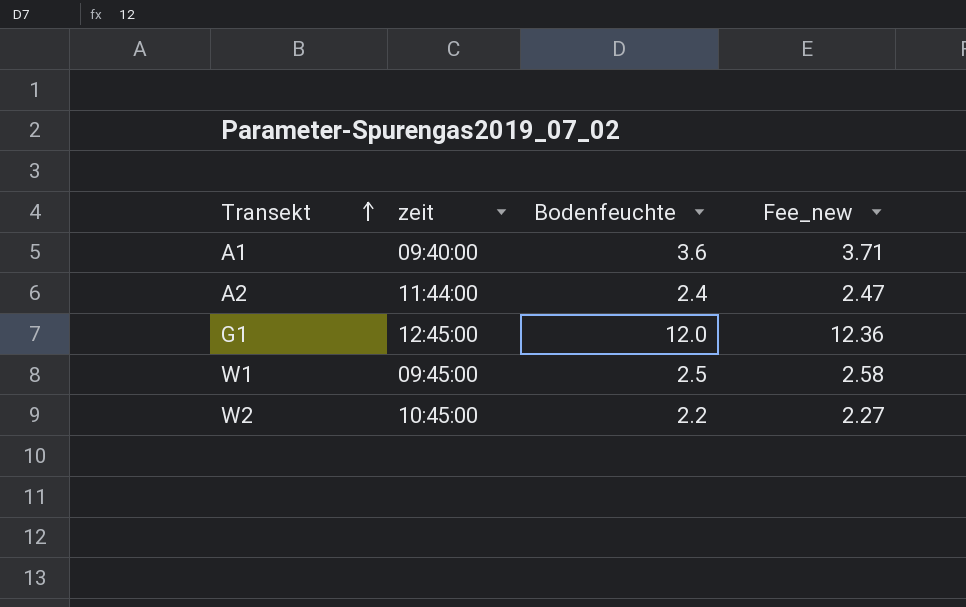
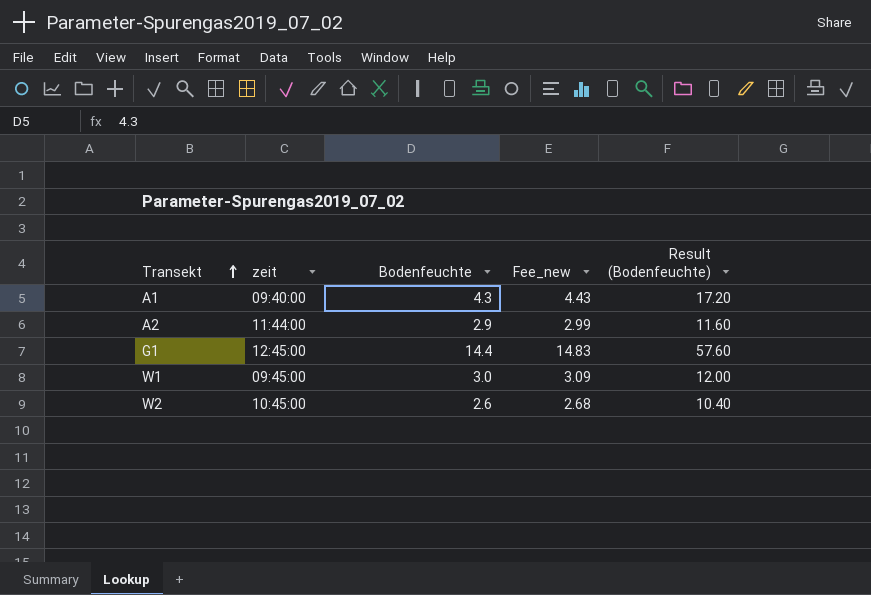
column Result (Bodenfeuchte) | formula: none -> [Bodenfeuchte] * 4
A1 | Bodenfeuchte: 3.6 -> 4.3
A1 | Fee_new: 3.71 -> 4.43
A2 | Bodenfeuchte: 2.4 -> 2.9
A2 | Fee_new: 2.47 -> 2.99
G1 | Bodenfeuchte: 12.0 -> 14.4
G1 | Fee_new: 12.36 -> 14.83
W1 | Bodenfeuchte: 2.5 -> 3.0
W1 | Fee_new: 2.58 -> 3.09
W2 | Bodenfeuchte: 2.2 -> 2.6
W2 | Fee_new: 2.27 -> 2.68

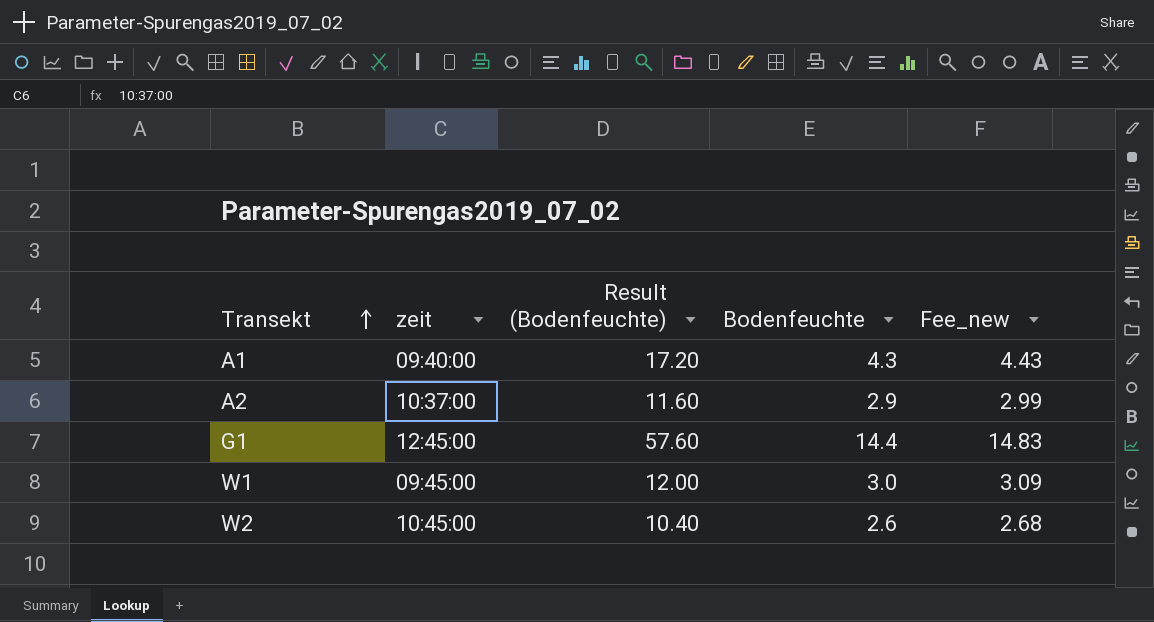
column Result (Bodenfeuchte) | position: 5 -> 3
A2 | zeit: 11:44:00 -> 10:37:00

